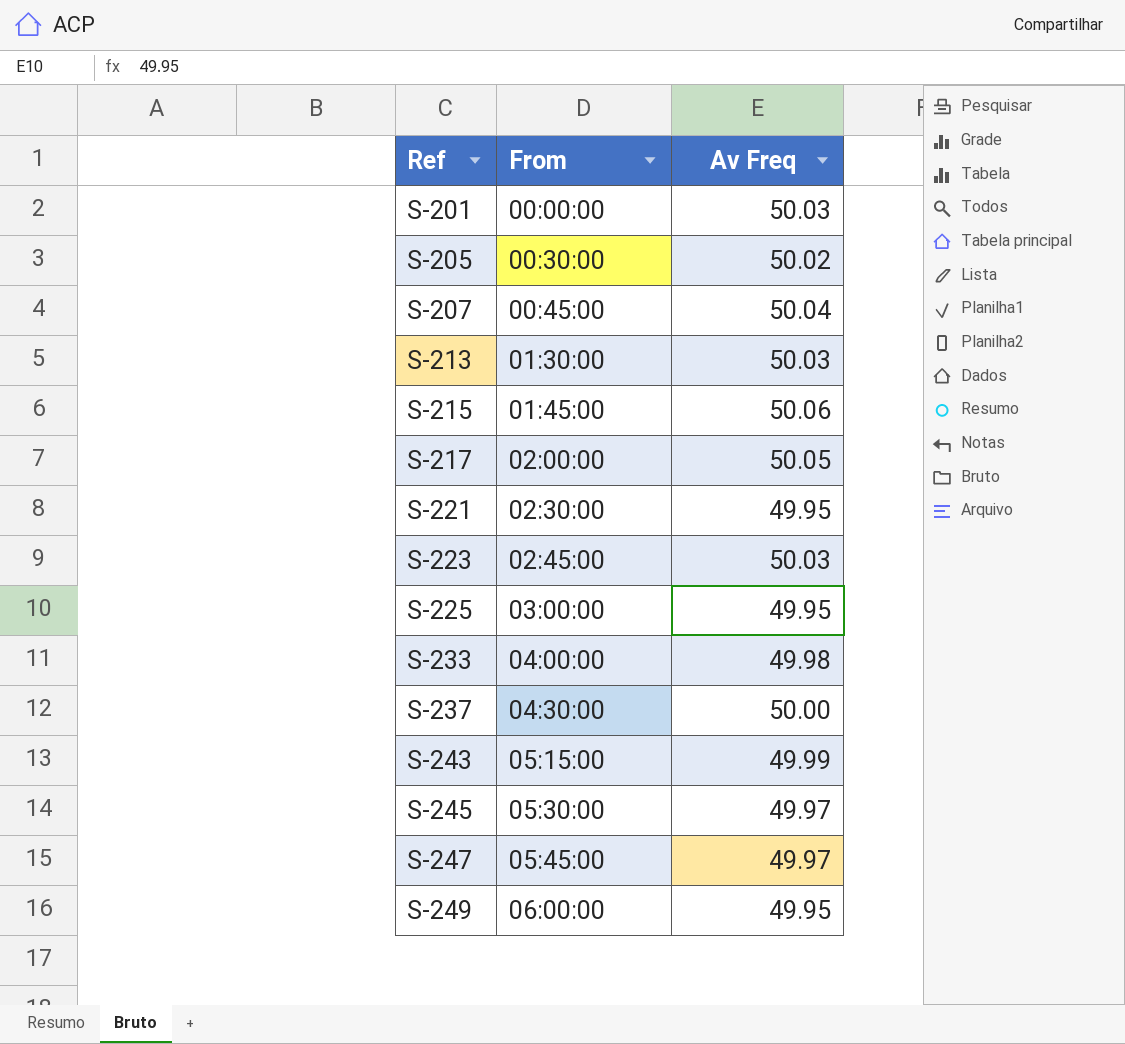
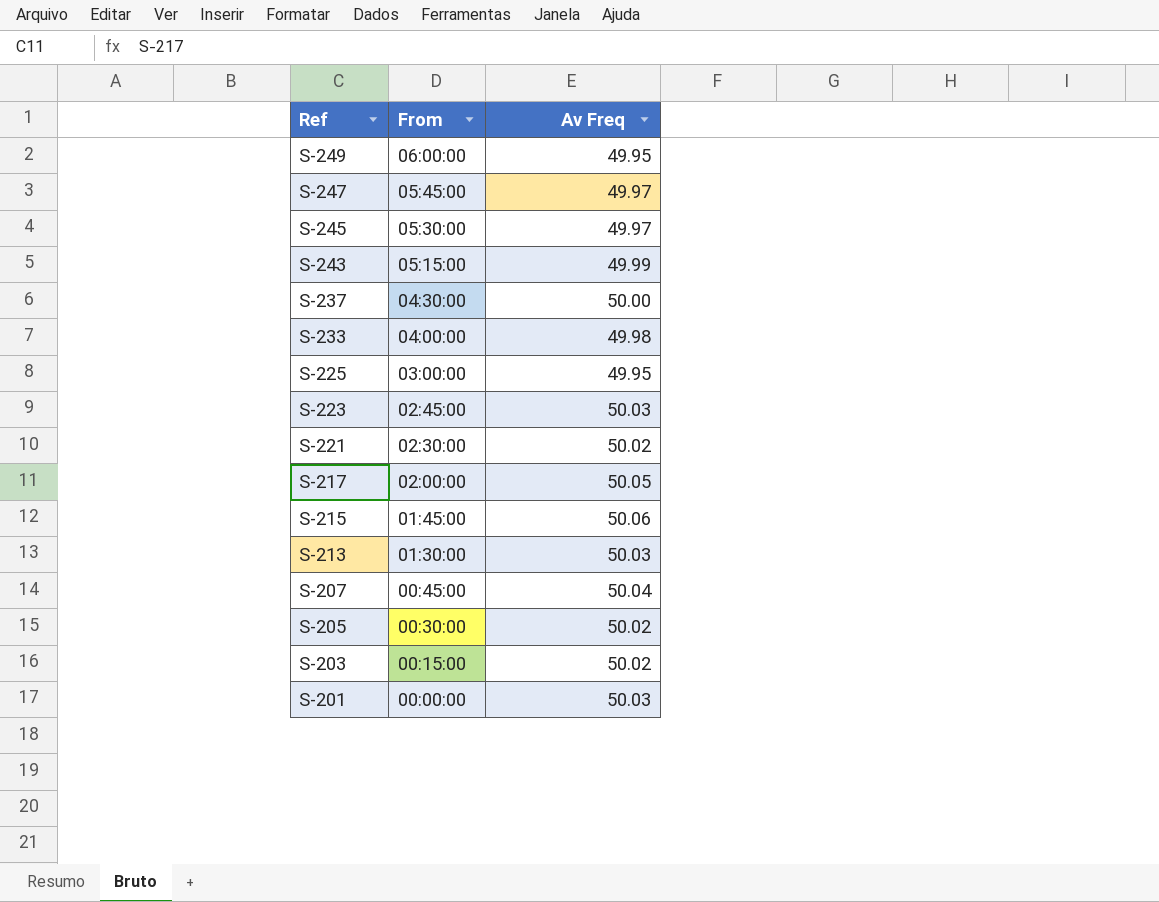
row order: Ref ascending -> Ref descending
S-221 | Av Freq: 49.95 -> 50.02
row S-203: none -> 00:15:00 | 50.02

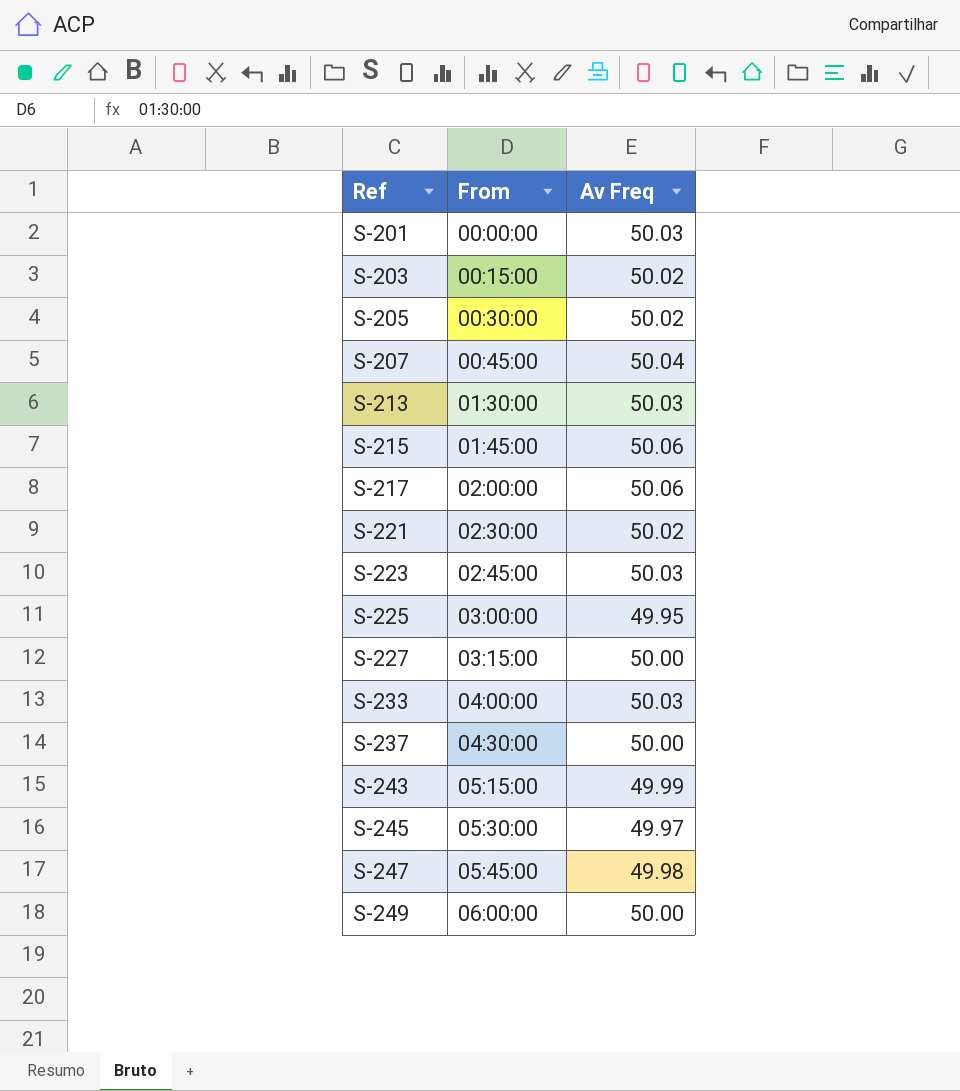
row order: Ref descending -> Ref ascending
S-217 | Av Freq: 50.05 -> 50.06
row S-227: none -> 03:15:00 | 50.00
S-233 | Av Freq: 49.98 -> 50.03
S-247 | Av Freq: 49.97 -> 49.98
S-249 | Av Freq: 49.95 -> 50.00

